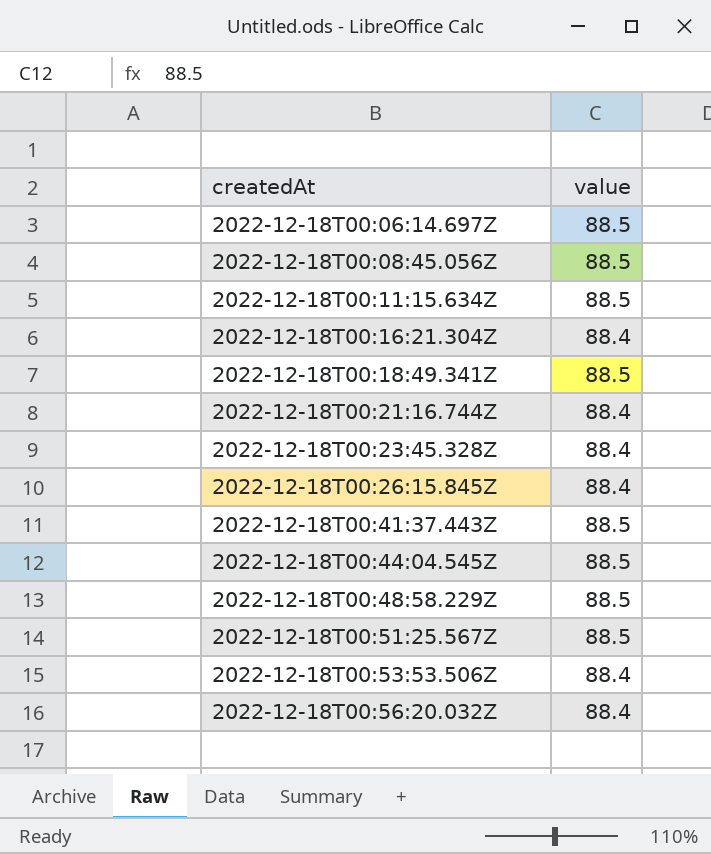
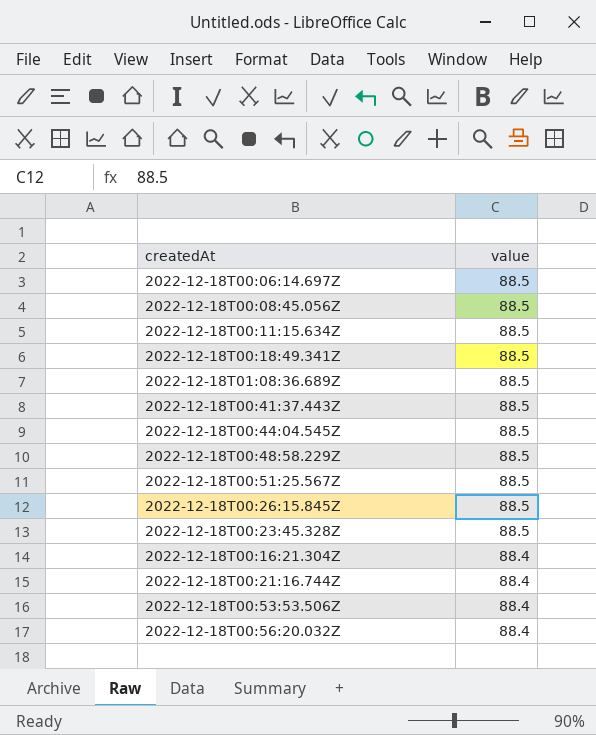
row order: createdAt ascending -> value descending
row 2022-12-18T01:08:36.689Z: none -> 88.5
2022-12-18T00:26:15.845Z | value: 88.4 -> 88.5
2022-12-18T00:23:45.328Z | value: 88.4 -> 88.5

